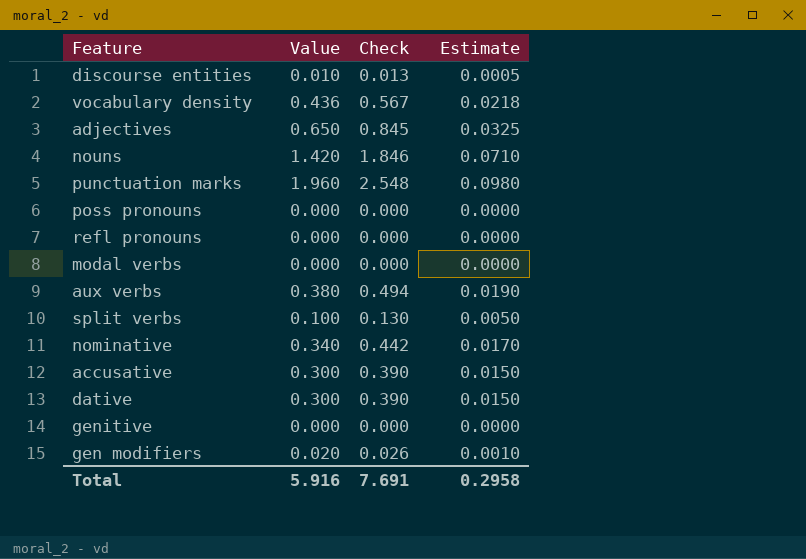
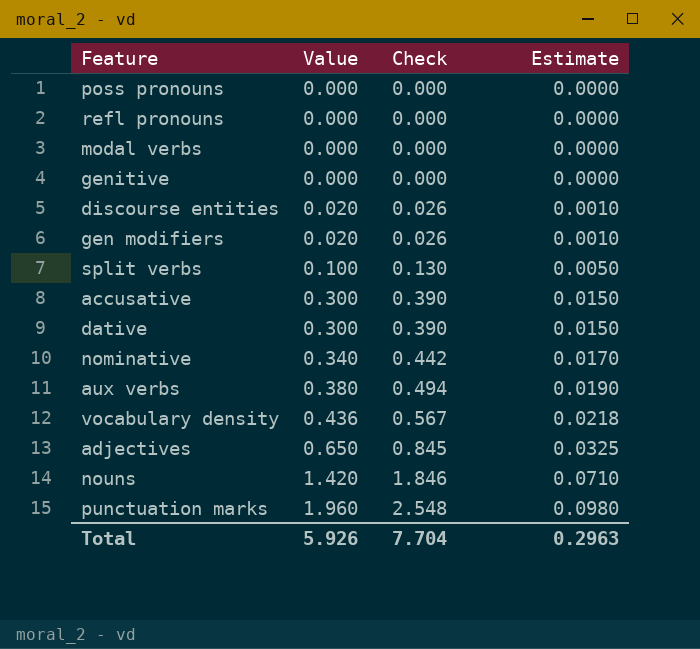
row order: none -> Value ascending
discourse entities | Value: 0.010 -> 0.020
discourse entities | Check: 0.013 -> 0.026
discourse entities | Estimate: 0.0005 -> 0.0010
Total | Value: 5.916 -> 5.926
Total | Check: 7.691 -> 7.704
Total | Estimate: 0.2958 -> 0.2963

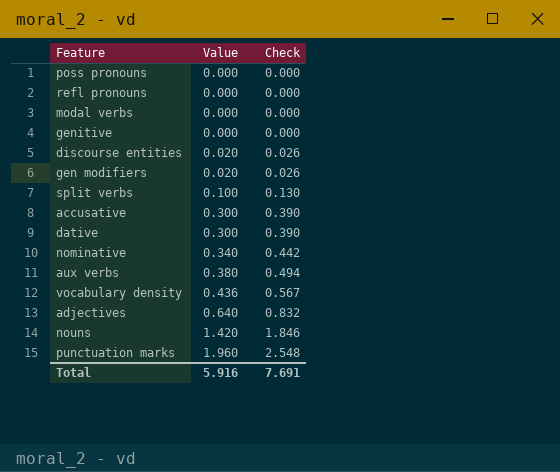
column Estimate | formula: [Value] * 0.05 -> none
adjectives | Value: 0.650 -> 0.640
adjectives | Check: 0.845 -> 0.832
Total | Value: 5.926 -> 5.916
Total | Check: 7.704 -> 7.691

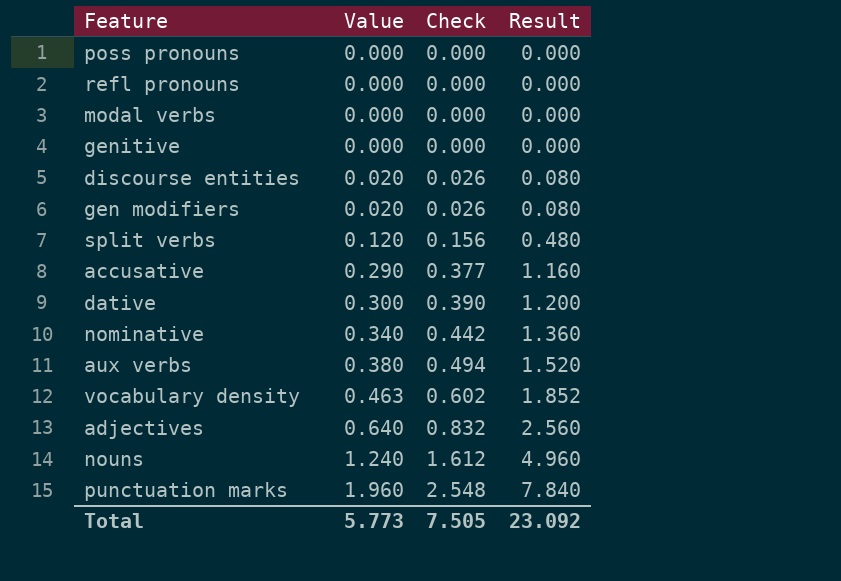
column Result | formula: none -> [Value] * 4
split verbs | Value: 0.100 -> 0.120
split verbs | Check: 0.130 -> 0.156
accusative | Value: 0.300 -> 0.290
accusative | Check: 0.390 -> 0.377
vocabulary density | Value: 0.436 -> 0.463
vocabulary density | Check: 0.567 -> 0.602
nouns | Value: 1.420 -> 1.240
nouns | Check: 1.846 -> 1.612
Total | Value: 5.916 -> 5.773
Total | Check: 7.691 -> 7.505

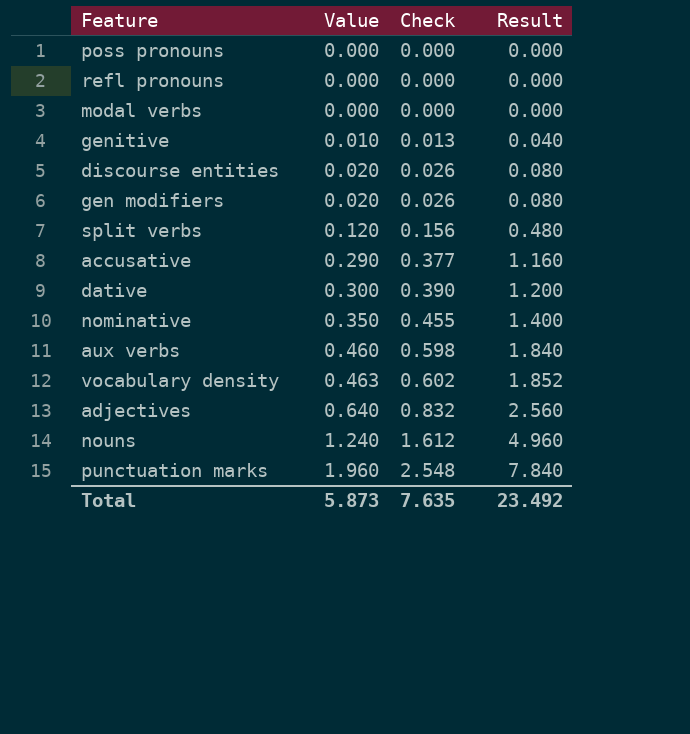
genitive | Value: 0.000 -> 0.010
genitive | Check: 0.000 -> 0.013
genitive | Result: 0.000 -> 0.040
nominative | Value: 0.340 -> 0.350
nominative | Check: 0.442 -> 0.455
nominative | Result: 1.360 -> 1.400
aux verbs | Value: 0.380 -> 0.460
aux verbs | Check: 0.494 -> 0.598
aux verbs | Result: 1.520 -> 1.840
Total | Value: 5.773 -> 5.873
Total | Check: 7.505 -> 7.635
Total | Result: 23.092 -> 23.492

